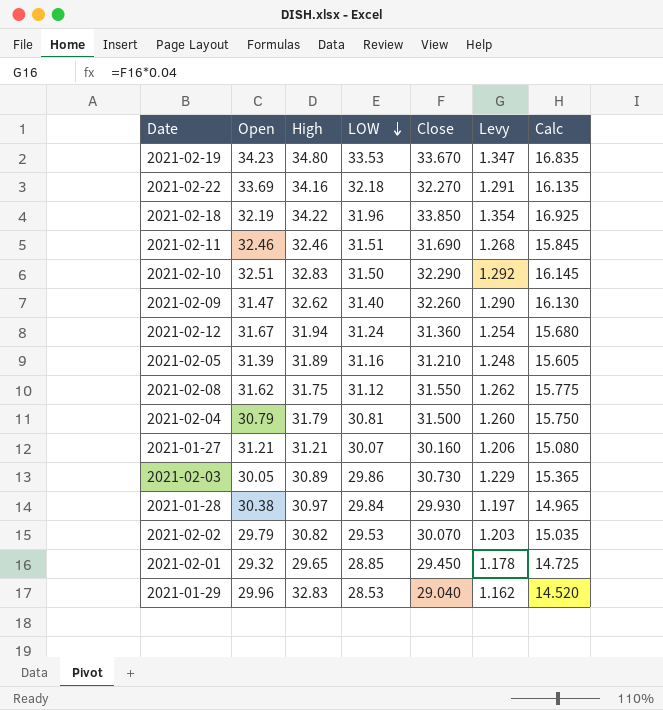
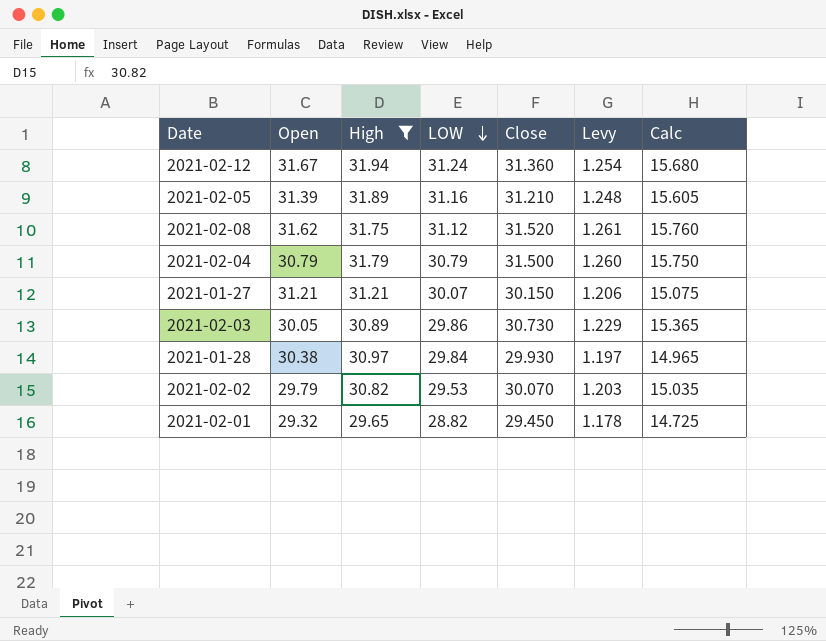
filter: none -> High <= 31.94
2021-02-08 | Close: 31.550 -> 31.520
2021-02-08 | Levy: 1.262 -> 1.261
2021-02-08 | Calc: 15.775 -> 15.760
2021-02-04 | LOW: 30.81 -> 30.79
2021-01-27 | Close: 30.160 -> 30.150
2021-01-27 | Calc: 15.080 -> 15.075
2021-02-01 | LOW: 28.85 -> 28.82

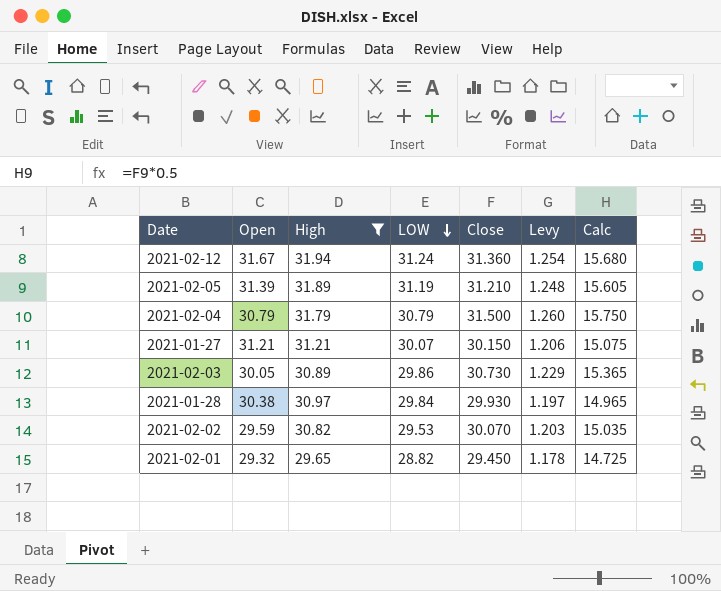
row 2021-02-08: 31.62 | 31.75 | 31.12 | 31.520 | 1.261 | 15.760 -> none
2021-02-05 | LOW: 31.16 -> 31.19
2021-02-02 | Open: 29.79 -> 29.59

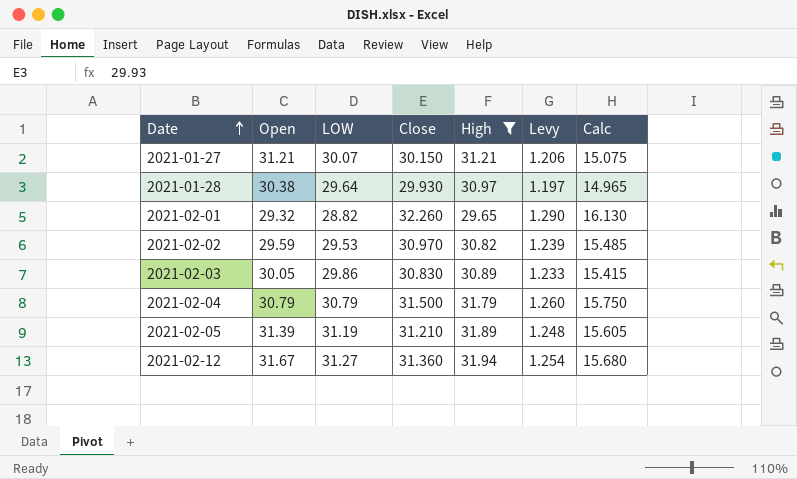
row order: LOW descending -> Date ascending
column High | position: 3 -> 5
2021-01-28 | LOW: 29.84 -> 29.64
2021-02-01 | Close: 29.450 -> 32.260
2021-02-01 | Levy: 1.178 -> 1.290
2021-02-01 | Calc: 14.725 -> 16.130
2021-02-02 | Close: 30.070 -> 30.970
2021-02-02 | Levy: 1.203 -> 1.239
2021-02-02 | Calc: 15.035 -> 15.485
2021-02-03 | Close: 30.730 -> 30.830
2021-02-03 | Levy: 1.229 -> 1.233
2021-02-03 | Calc: 15.365 -> 15.415
2021-02-12 | LOW: 31.24 -> 31.27

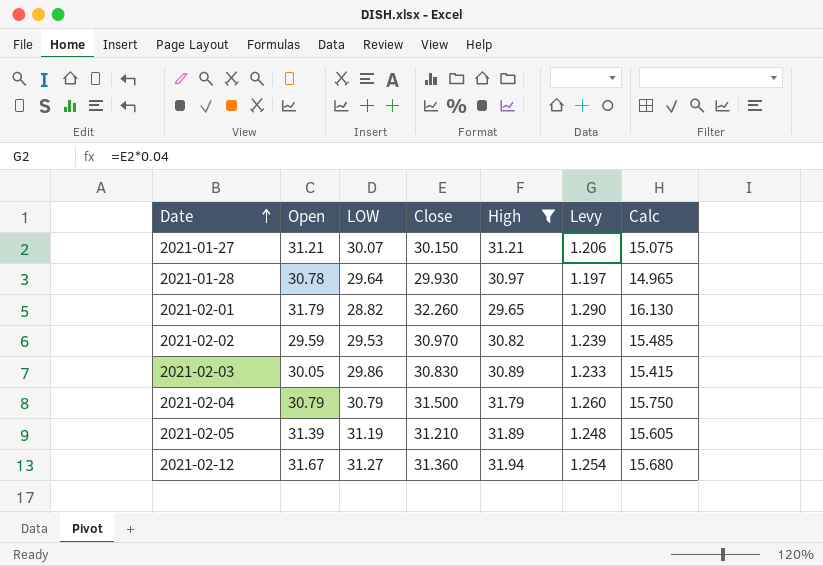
2021-01-28 | Open: 30.38 -> 30.78
2021-02-01 | Open: 29.32 -> 31.79

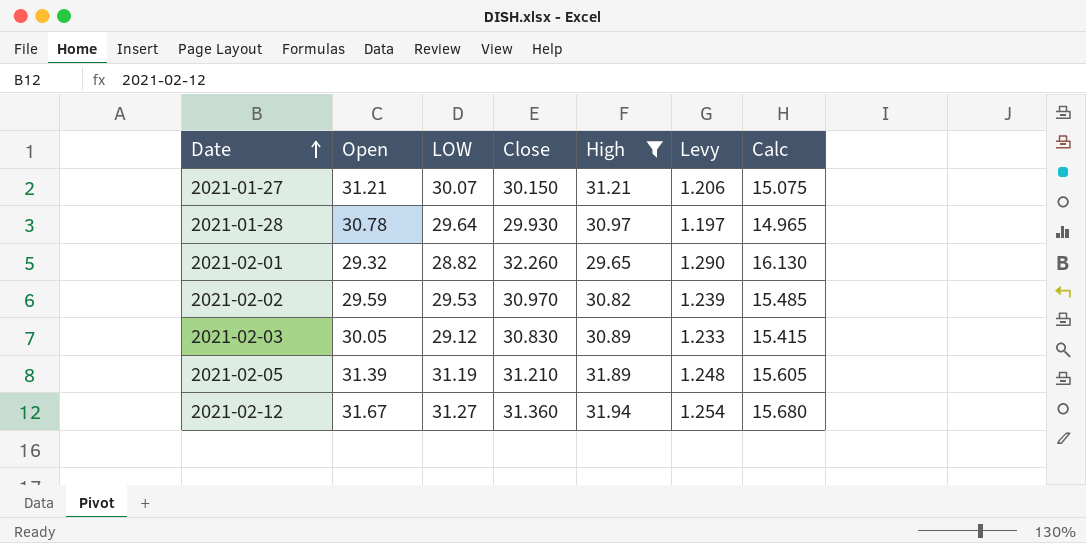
row 2021-02-04: 30.79 | 30.79 | 31.500 | 31.79 | 1.260 | 15.750 -> none
2021-02-01 | Open: 31.79 -> 29.32
2021-02-03 | LOW: 29.86 -> 29.12

